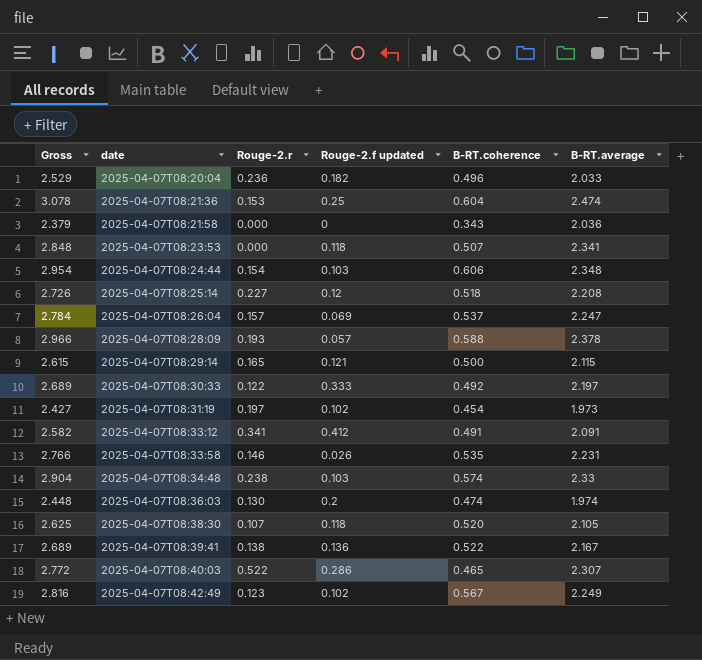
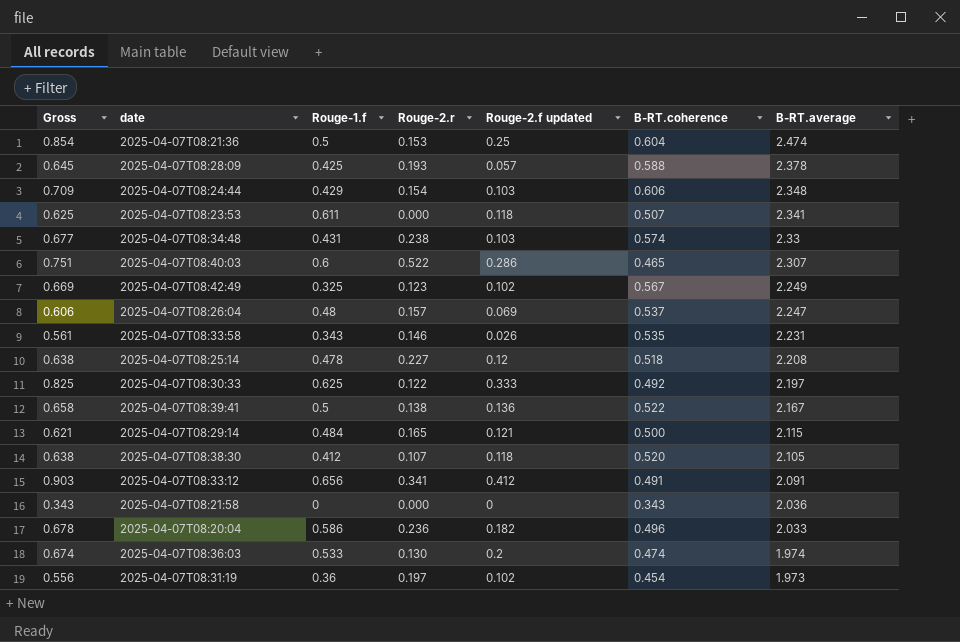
row order: date ascending -> B-RT.average descending
column Gross | formula: [B-RT.coherence] + [B-RT.average] -> [Rouge-2.f updated] + [B-RT.coherence]
column Rouge-1.f | position: none -> 3

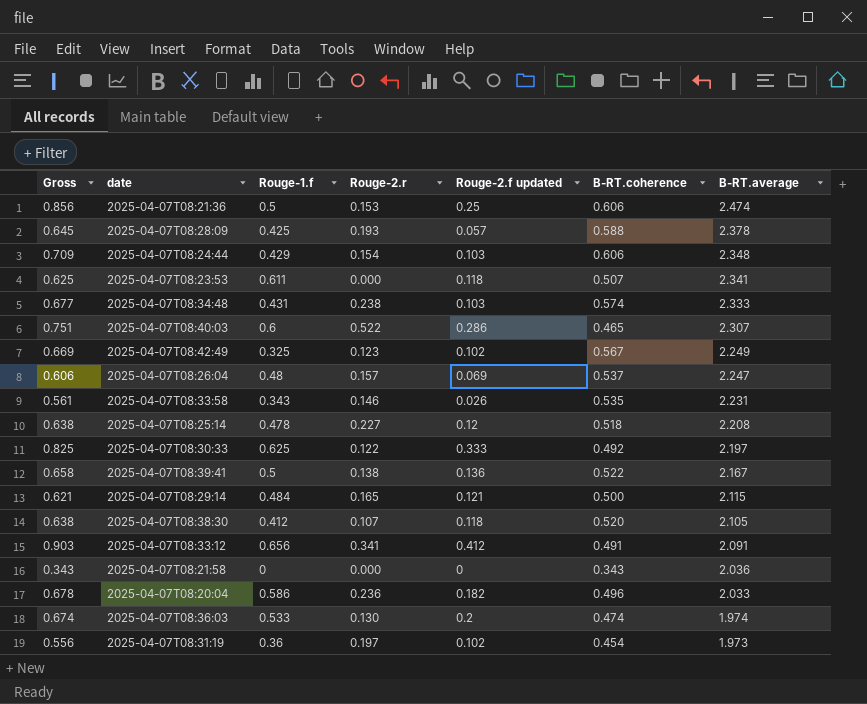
2025-04-07T08:21:36 | Gross: 0.854 -> 0.856
2025-04-07T08:21:36 | B-RT.coherence: 0.604 -> 0.606
2025-04-07T08:34:48 | B-RT.average: 2.33 -> 2.333

